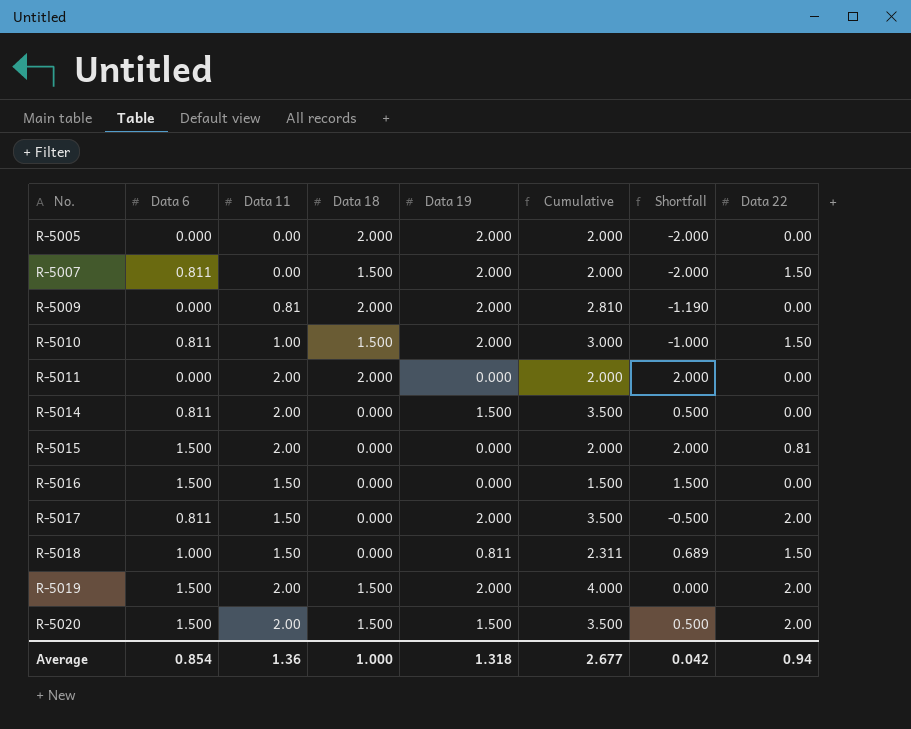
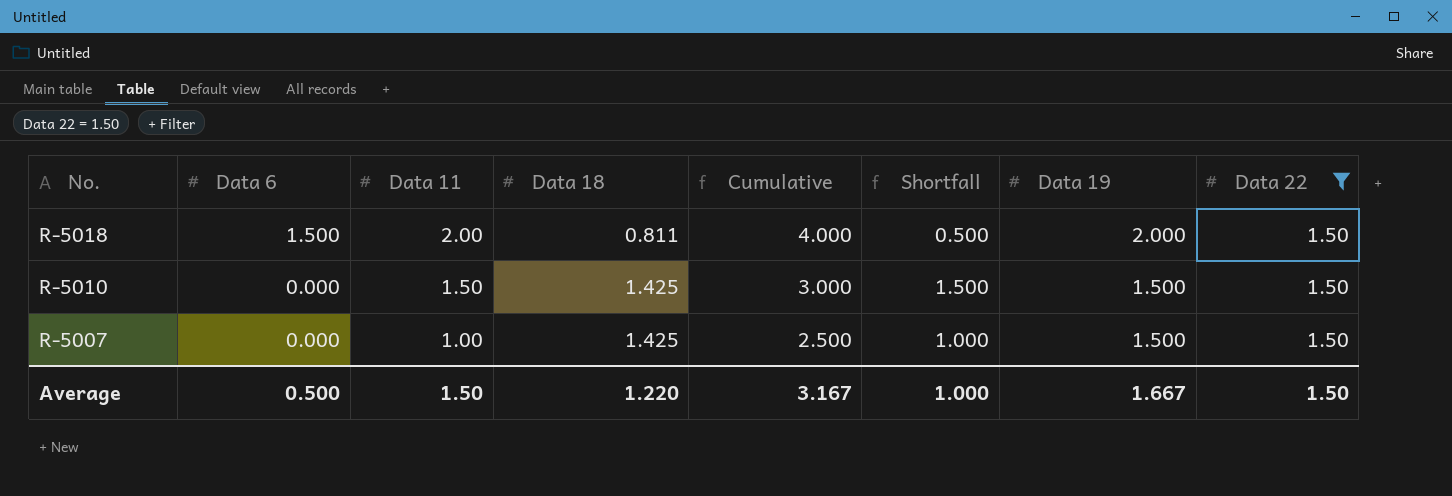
filter: none -> Data 22 = 1.50
row order: No. ascending -> No. descending
column Shortfall | formula: [Data 11] - [Data 19] -> [Data 11] - [Data 6]
column Data 19 | position: 5 -> 7
R-5018 | Data 6: 1.000 -> 1.500
R-5018 | Data 11: 1.50 -> 2.00
R-5018 | Data 18: 0.000 -> 0.811
R-5018 | Cumulative: 2.311 -> 4.000
R-5018 | Data 19: 0.811 -> 2.000
R-5010 | Data 6: 0.811 -> 0.000
R-5010 | Data 11: 1.00 -> 1.50
R-5010 | Data 18: 1.500 -> 1.425
R-5010 | Data 19: 2.000 -> 1.500
R-5007 | Data 6: 0.811 -> 0.000
R-5007 | Data 11: 0.00 -> 1.00
R-5007 | Data 18: 1.500 -> 1.425
R-5007 | Cumulative: 2.000 -> 2.500
R-5007 | Data 19: 2.000 -> 1.500
Average | Data 6: 0.854 -> 0.500
Average | Data 11: 1.36 -> 1.50
Average | Data 18: 1.000 -> 1.220
Average | Cumulative: 2.677 -> 3.167
Average | Shortfall: 0.042 -> 1.000
Average | Data 19: 1.318 -> 1.667
Average | Data 22: 0.94 -> 1.50

